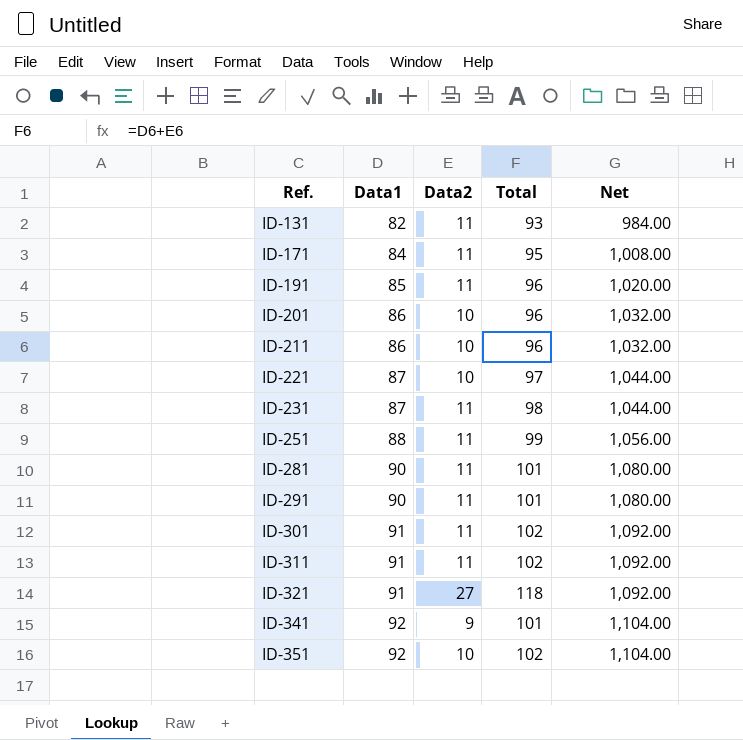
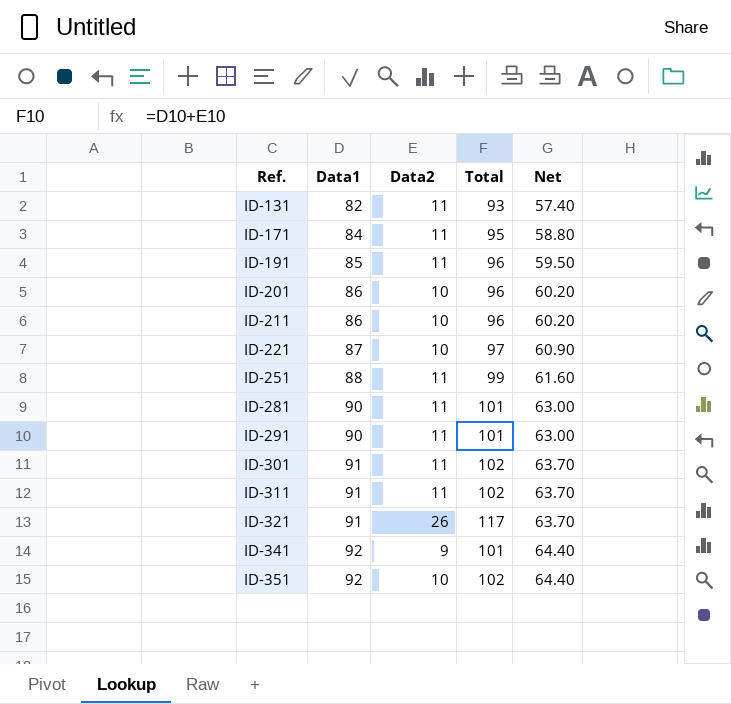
column Net | formula: [Data1] * 12 -> [Data1] * 0.7
row ID-231: 87 | 11 | 98 | 1,044.00 -> none
ID-321 | Data2: 27 -> 26
ID-321 | Total: 118 -> 117

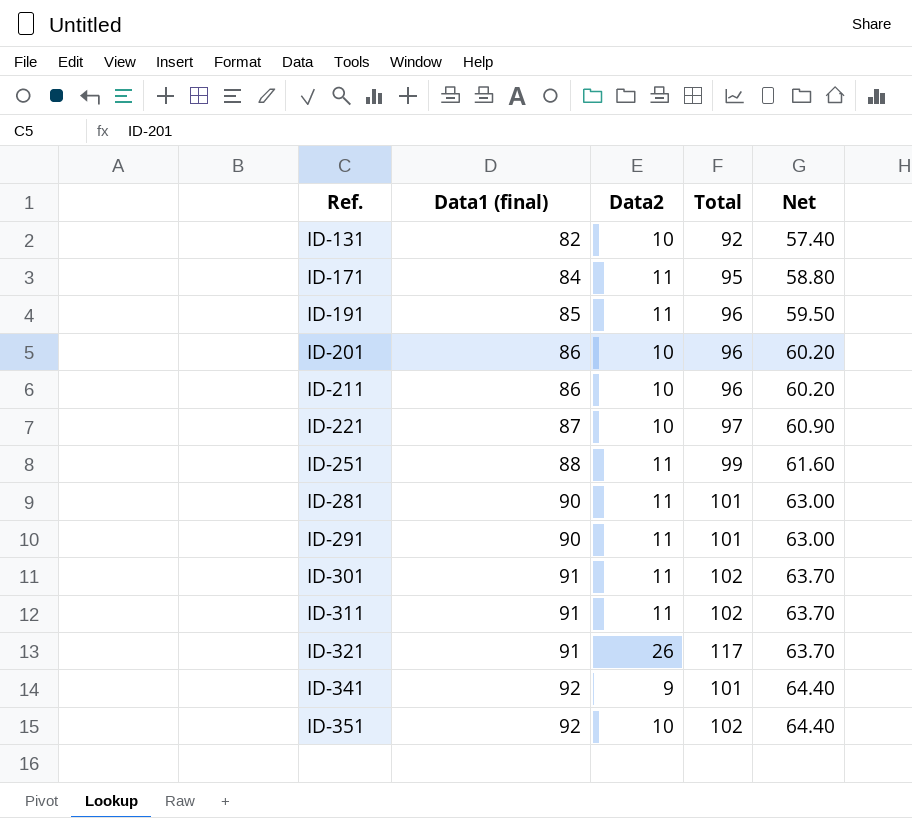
column name: Data1 -> Data1 (final)
ID-131 | Data2: 11 -> 10
ID-131 | Total: 93 -> 92

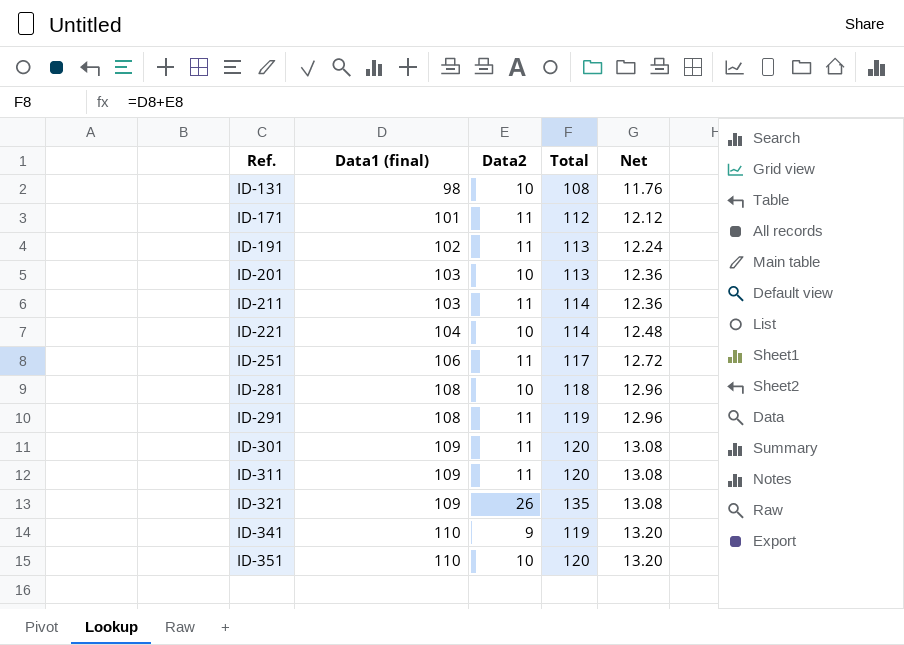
column Net | formula: [Data1 (final)] * 0.7 -> [Data1 (final)] * 0.12
ID-131 | Data1 (final): 82 -> 98
ID-131 | Total: 92 -> 108
ID-171 | Data1 (final): 84 -> 101
ID-171 | Total: 95 -> 112
ID-191 | Data1 (final): 85 -> 102
ID-191 | Total: 96 -> 113
ID-201 | Data1 (final): 86 -> 103
ID-201 | Total: 96 -> 113
ID-211 | Data1 (final): 86 -> 103
ID-211 | Data2: 10 -> 11
ID-211 | Total: 96 -> 114
ID-221 | Data1 (final): 87 -> 104
ID-221 | Total: 97 -> 114
ID-251 | Data1 (final): 88 -> 106
ID-251 | Total: 99 -> 117
ID-281 | Data1 (final): 90 -> 108
ID-281 | Data2: 11 -> 10
ID-281 | Total: 101 -> 118
ID-291 | Data1 (final): 90 -> 108
ID-291 | Total: 101 -> 119
ID-301 | Data1 (final): 91 -> 109
ID-301 | Total: 102 -> 120
ID-311 | Data1 (final): 91 -> 109
ID-311 | Total: 102 -> 120
ID-321 | Data1 (final): 91 -> 109
ID-321 | Total: 117 -> 135
ID-341 | Data1 (final): 92 -> 110
ID-341 | Total: 101 -> 119
ID-351 | Data1 (final): 92 -> 110
ID-351 | Total: 102 -> 120

